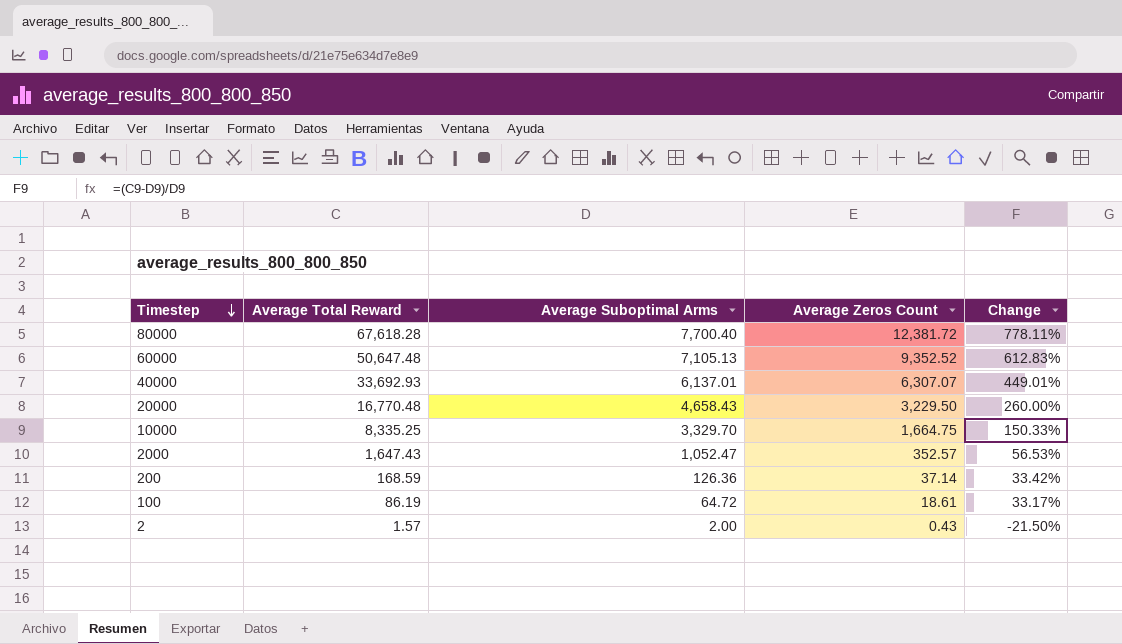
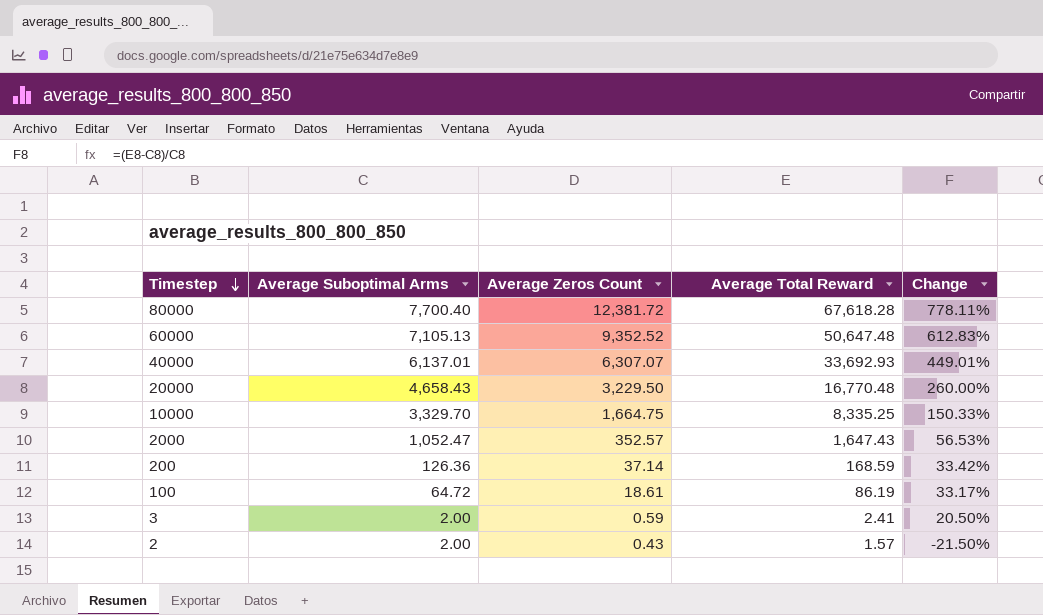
column Average Total Reward | position: 2 -> 4
row 3: none -> 2.00 | 0.59 | 2.41 | 20.50%

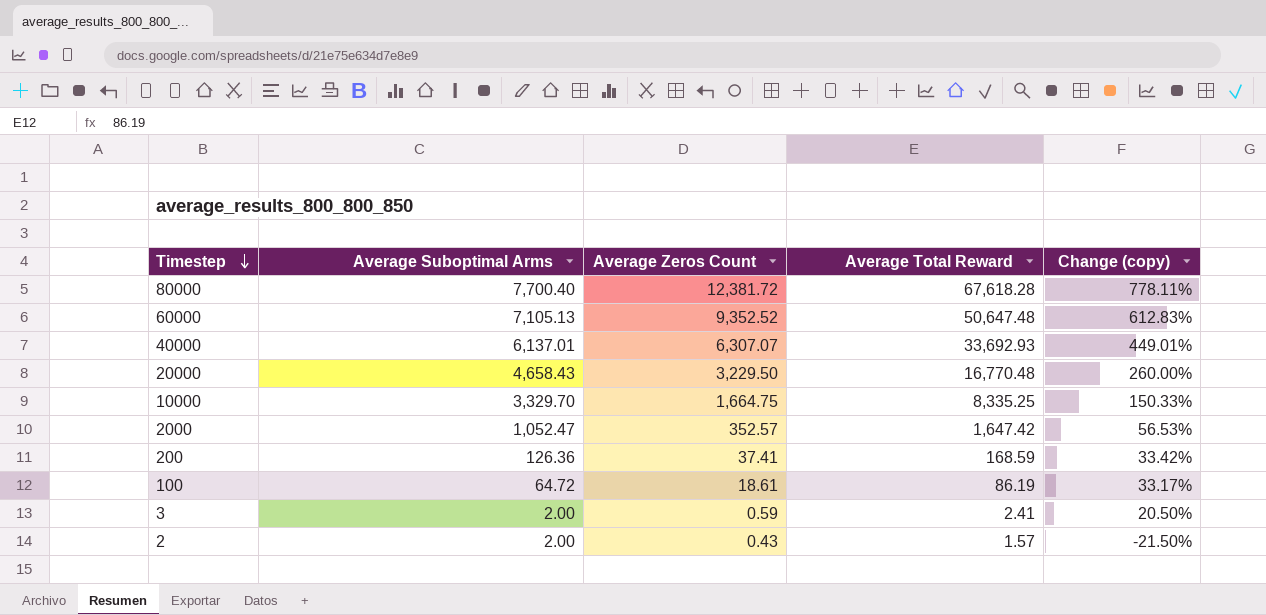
column name: Change -> Change (copy)
2000 | Average Total Reward: 1,647.43 -> 1,647.42
200 | Average Zeros Count: 37.14 -> 37.41

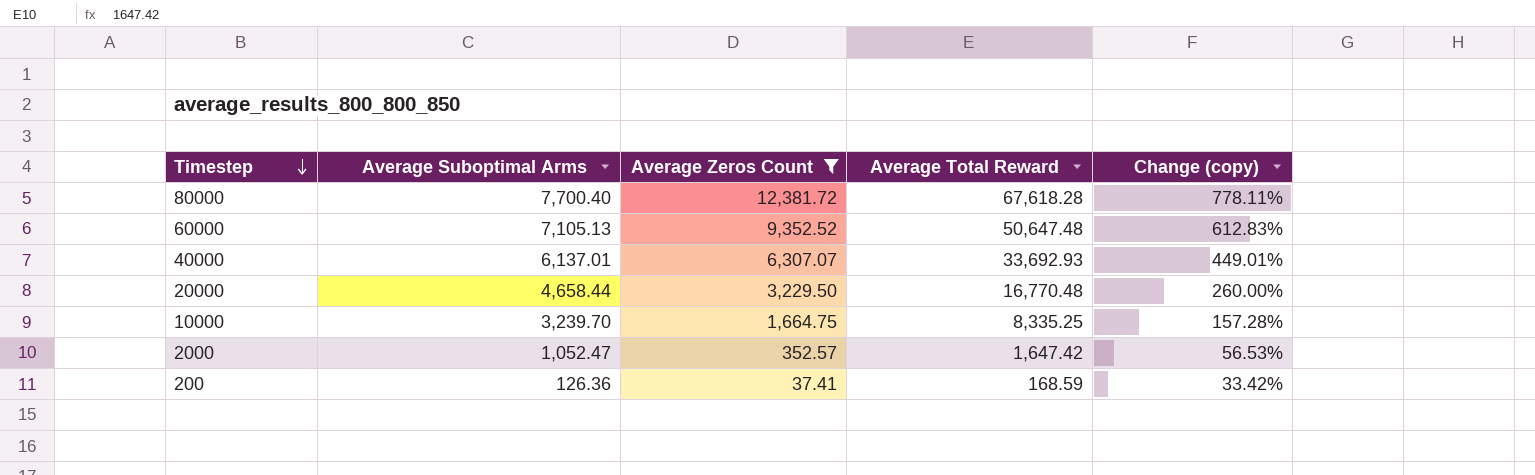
filter: none -> Average Zeros Count >= 37.41
20000 | Average Suboptimal Arms: 4,658.43 -> 4,658.44
10000 | Average Suboptimal Arms: 3,329.70 -> 3,239.70
10000 | Change (copy): 150.33% -> 157.28%

